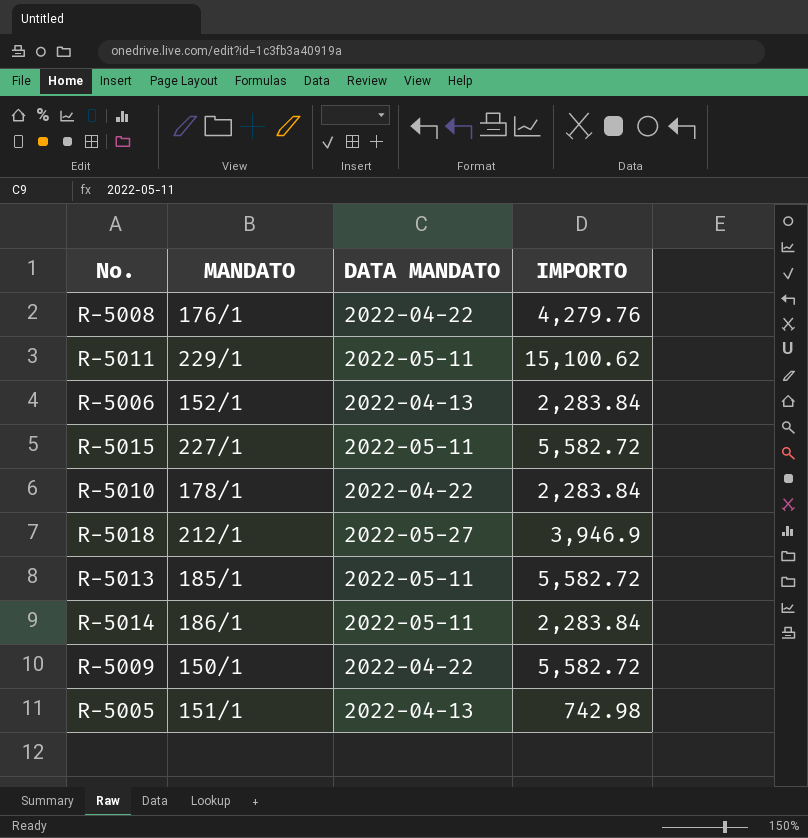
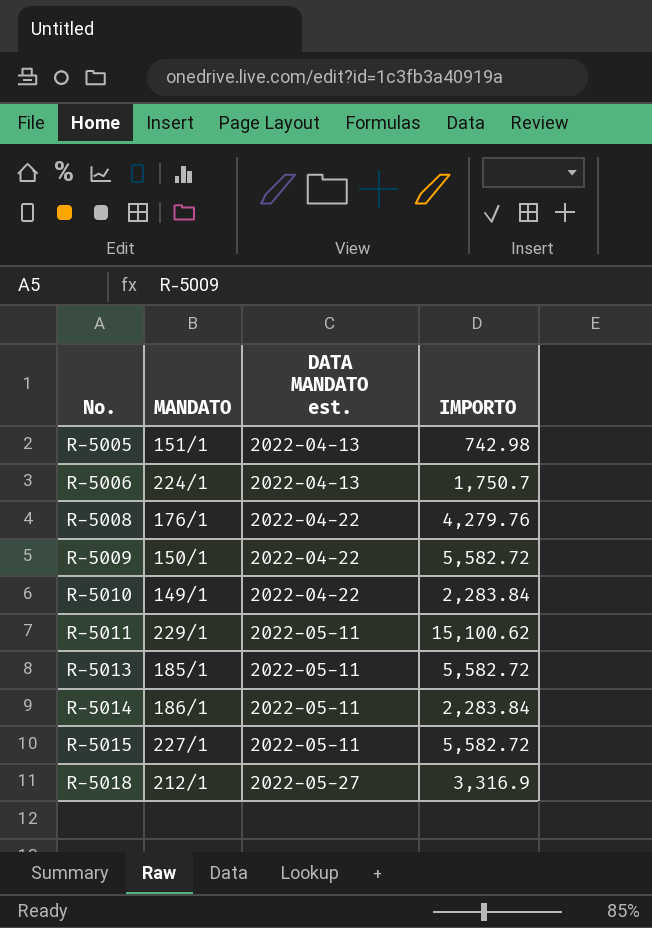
row order: none -> No. ascending
column name: DATA MANDATO -> DATA MANDATO est.
R-5006 | MANDATO: 152/1 -> 224/1
R-5006 | IMPORTO: 2,283.84 -> 1,750.7
R-5010 | MANDATO: 178/1 -> 149/1
R-5018 | IMPORTO: 3,946.9 -> 3,316.9

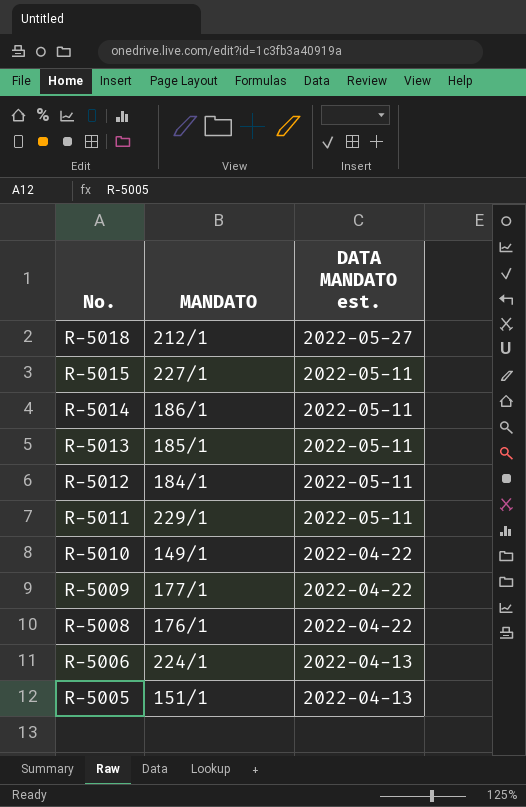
row order: No. ascending -> No. descending
column IMPORTO | position: 4 -> none
row R-5012: none -> 184/1 | 2022-05-11
R-5009 | MANDATO: 150/1 -> 177/1

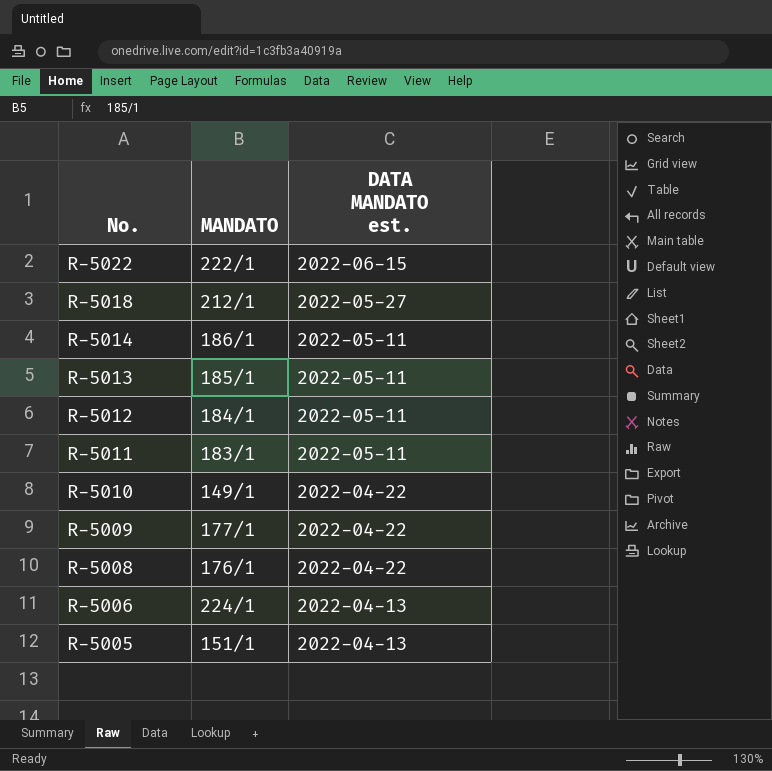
row R-5015: 227/1 | 2022-05-11 -> none
row R-5022: none -> 222/1 | 2022-06-15
R-5011 | MANDATO: 229/1 -> 183/1

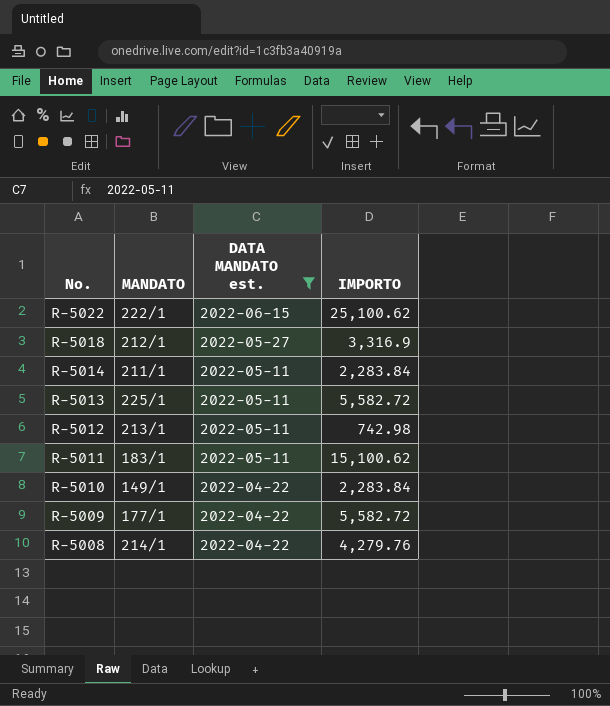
filter: none -> DATA MANDATO est. != 2022-04-13
column IMPORTO | position: none -> 4
R-5014 | MANDATO: 186/1 -> 211/1
R-5013 | MANDATO: 185/1 -> 225/1
R-5012 | MANDATO: 184/1 -> 213/1
R-5008 | MANDATO: 176/1 -> 214/1

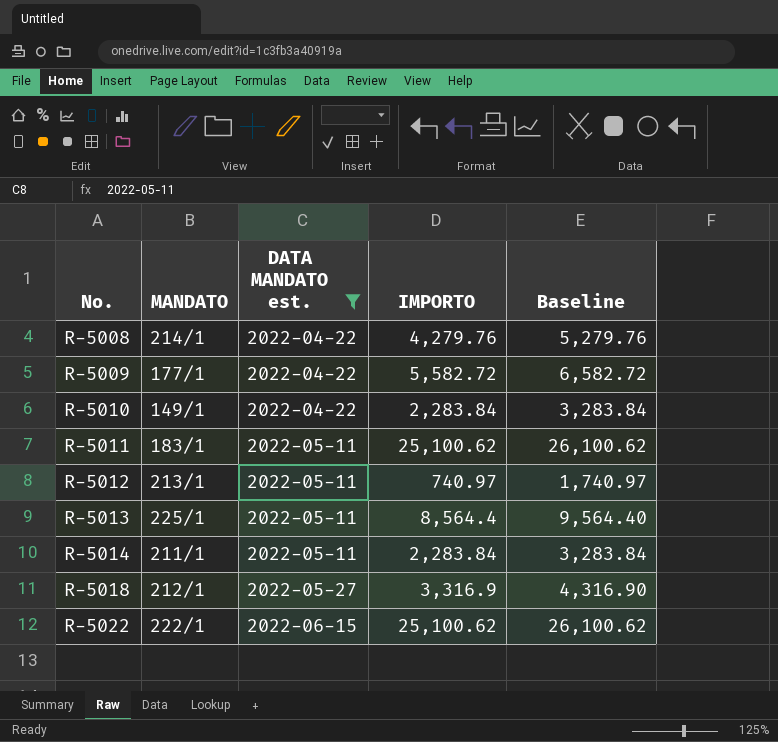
row order: No. descending -> No. ascending
column Baseline | formula: none -> [IMPORTO] + 1000
R-5011 | IMPORTO: 15,100.62 -> 25,100.62
R-5012 | IMPORTO: 742.98 -> 740.97
R-5013 | IMPORTO: 5,582.72 -> 8,564.4

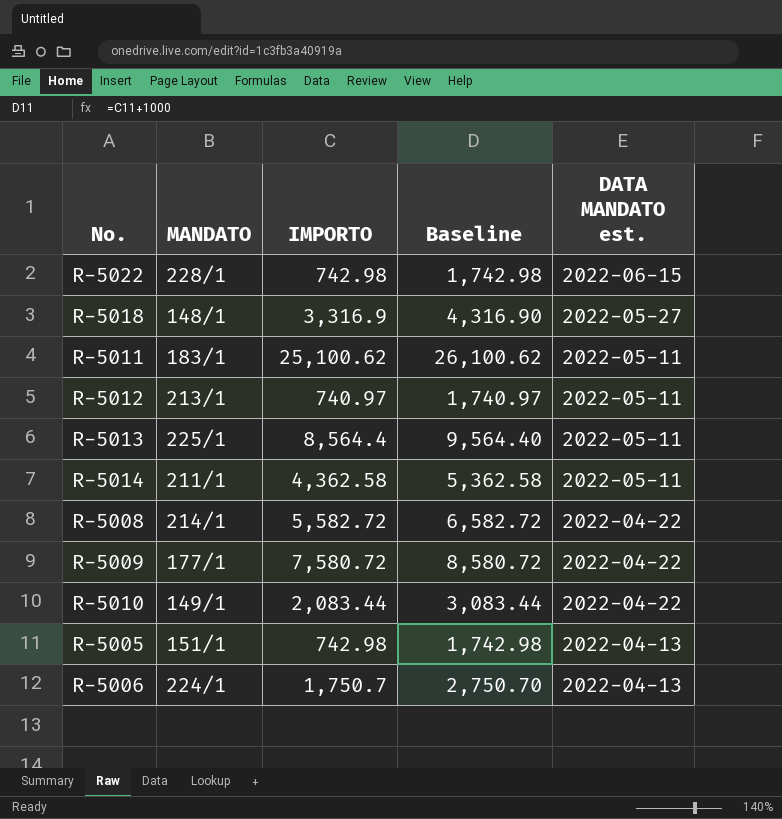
filter: DATA MANDATO est. != 2022-04-13 -> none
row order: No. ascending -> DATA MANDATO est. descending
column DATA MANDATO est. | position: 3 -> 5
R-5022 | MANDATO: 222/1 -> 228/1
R-5022 | IMPORTO: 25,100.62 -> 742.98
R-5022 | Baseline: 26,100.62 -> 1,742.98
R-5018 | MANDATO: 212/1 -> 148/1
R-5014 | IMPORTO: 2,283.84 -> 4,362.58
R-5014 | Baseline: 3,283.84 -> 5,362.58
R-5008 | IMPORTO: 4,279.76 -> 5,582.72
R-5008 | Baseline: 5,279.76 -> 6,582.72
R-5009 | IMPORTO: 5,582.72 -> 7,580.72
R-5009 | Baseline: 6,582.72 -> 8,580.72
R-5010 | IMPORTO: 2,283.84 -> 2,083.44
R-5010 | Baseline: 3,283.84 -> 3,083.44

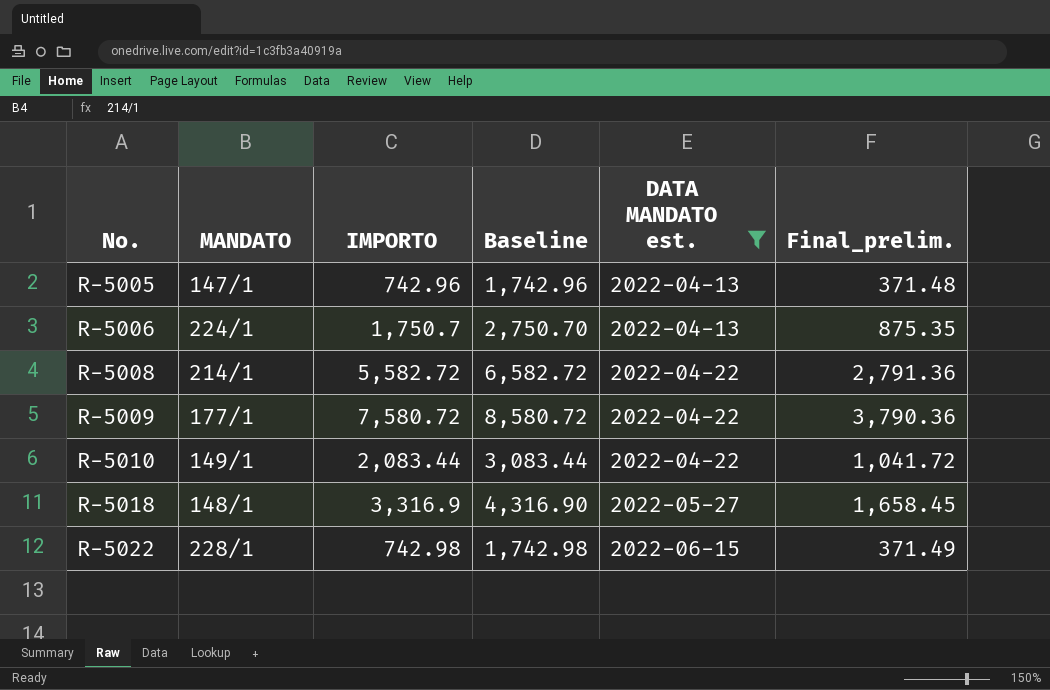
filter: none -> DATA MANDATO est. != 2022-05-11
row order: DATA MANDATO est. descending -> No. ascending
column Final_prelim. | formula: none -> [IMPORTO] * 0.5
R-5005 | MANDATO: 151/1 -> 147/1
R-5005 | IMPORTO: 742.98 -> 742.96
R-5005 | Baseline: 1,742.98 -> 1,742.96

